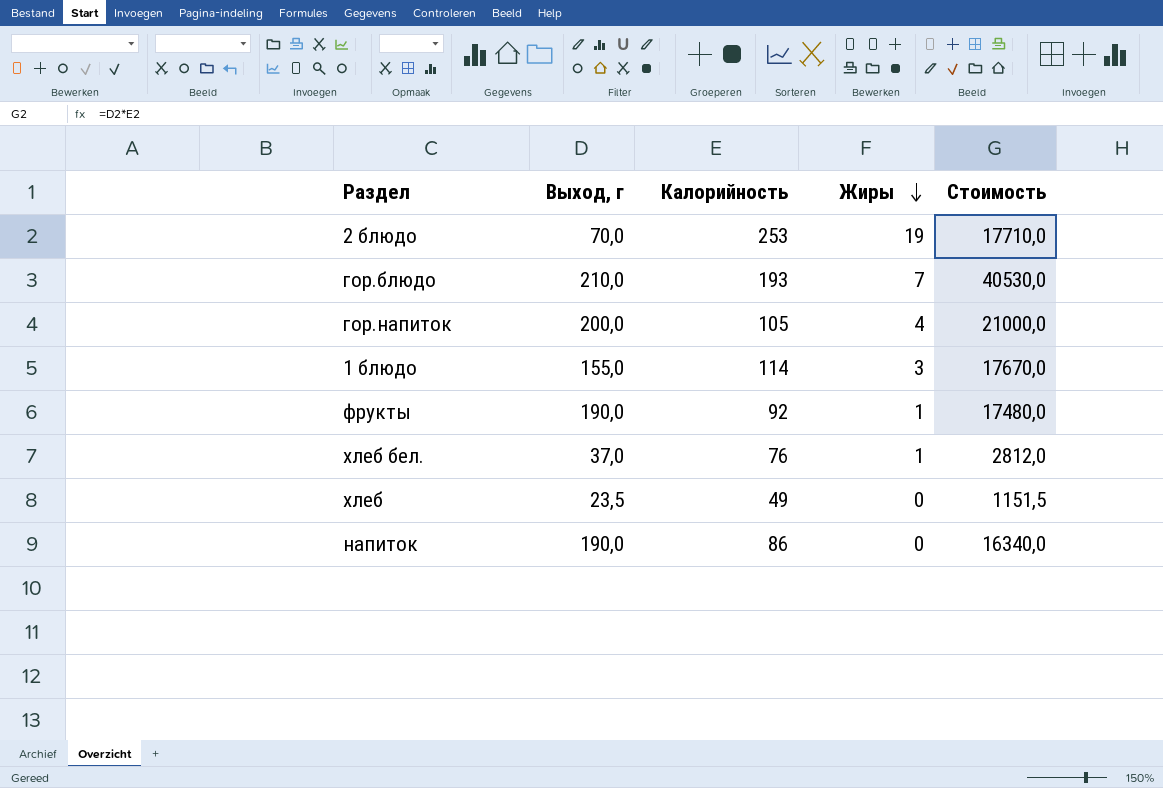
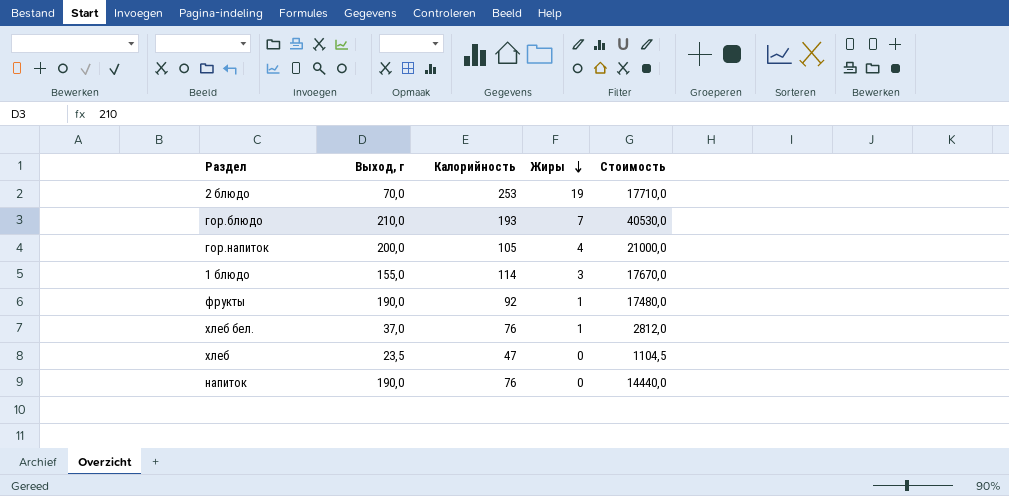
хлеб | Калорийность: 49 -> 47
хлеб | Стоимость: 1151,5 -> 1104,5
напиток | Калорийность: 86 -> 76
напиток | Стоимость: 16340,0 -> 14440,0

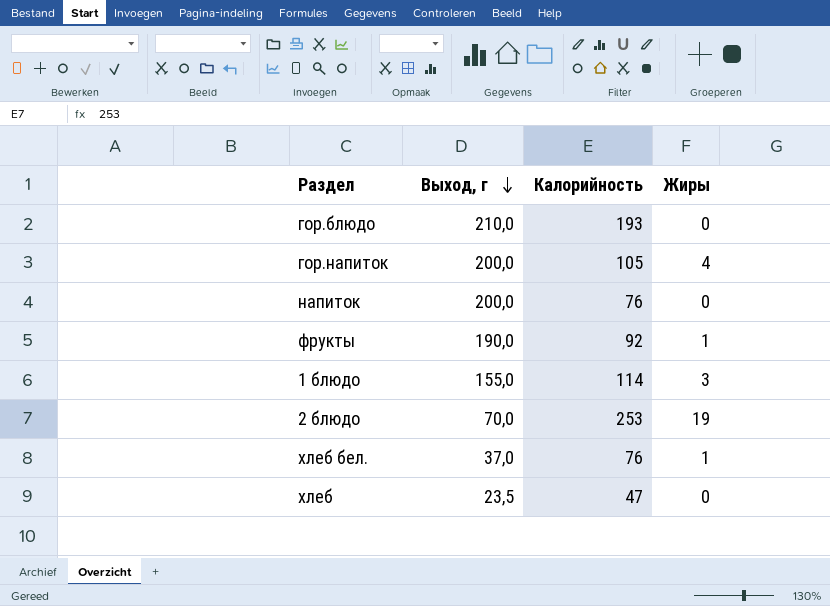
row order: Жиры descending -> Выход, г descending
column Стоимость | formula: [Выход, г] * [Калорийность] -> none
гор.блюдо | Жиры: 7 -> 0
напиток | Выход, г: 190,0 -> 200,0

